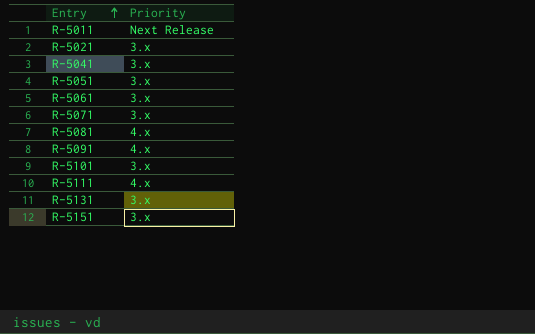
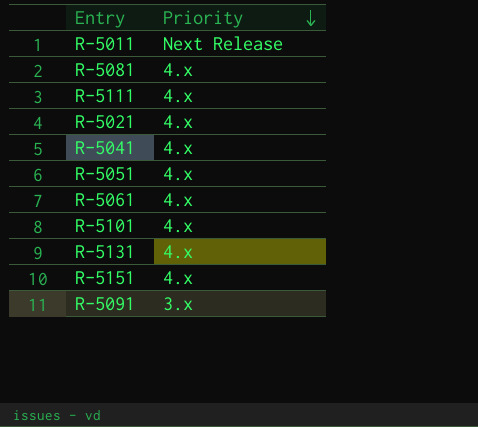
row order: Entry ascending -> Priority descending
row R-5071: 3.x -> none
R-5021 | Priority: 3.x -> 4.x
R-5041 | Priority: 3.x -> 4.x
R-5051 | Priority: 3.x -> 4.x
R-5061 | Priority: 3.x -> 4.x
R-5101 | Priority: 3.x -> 4.x
R-5131 | Priority: 3.x -> 4.x
R-5151 | Priority: 3.x -> 4.x
R-5091 | Priority: 4.x -> 3.x

